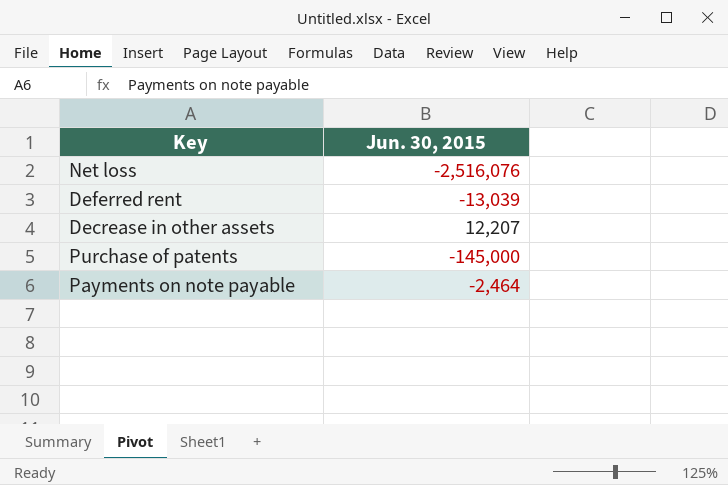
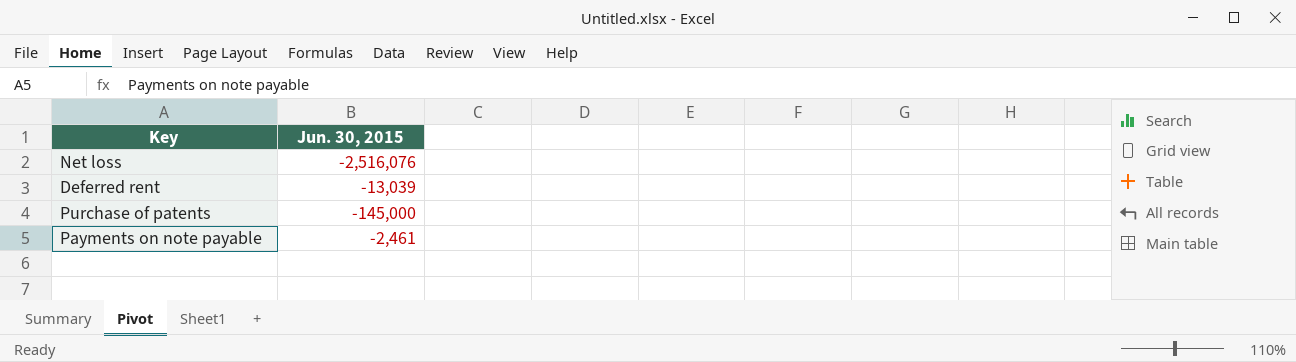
row Decrease in other assets: 12,207 -> none
Payments on note payable | Jun. 30, 2015: -2,464 -> -2,461

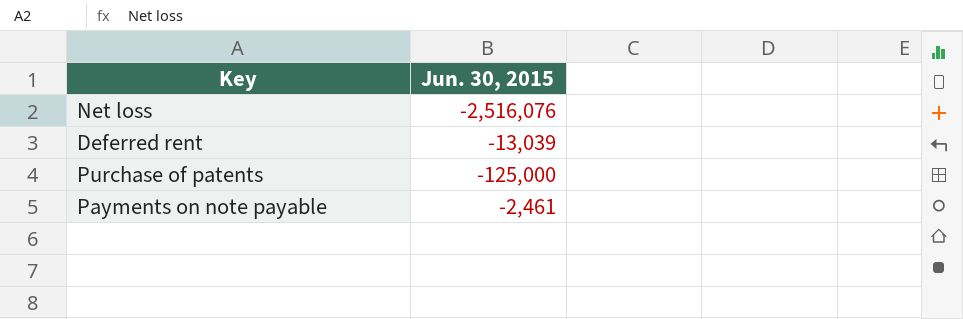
Purchase of patents | Jun. 30, 2015: -145,000 -> -125,000

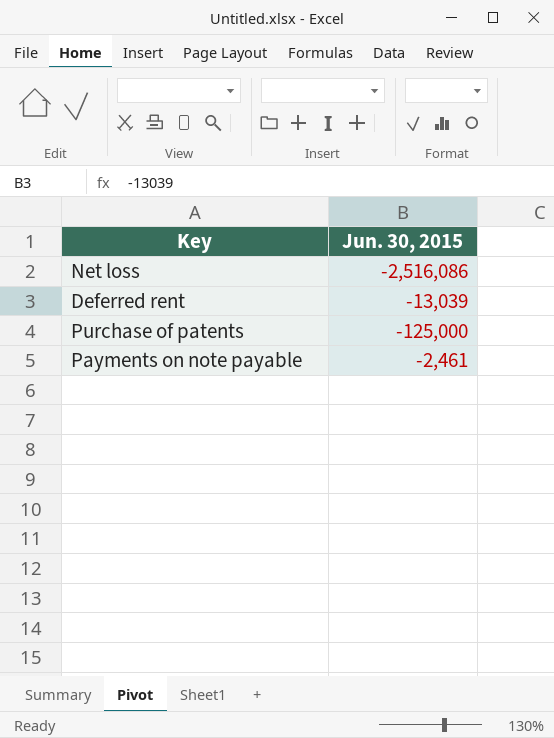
Net loss | Jun. 30, 2015: -2,516,076 -> -2,516,086

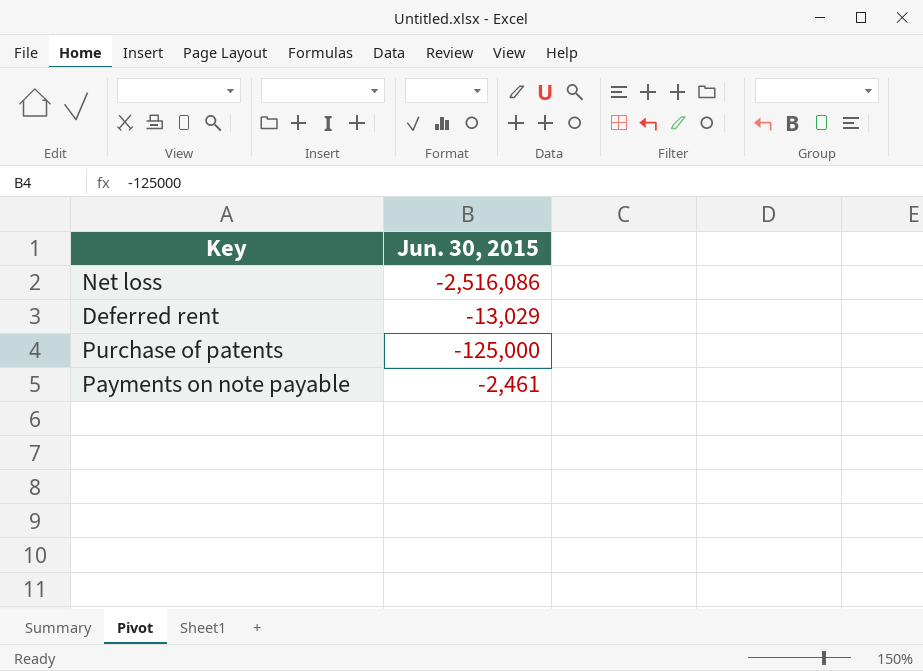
Deferred rent | Jun. 30, 2015: -13,039 -> -13,029

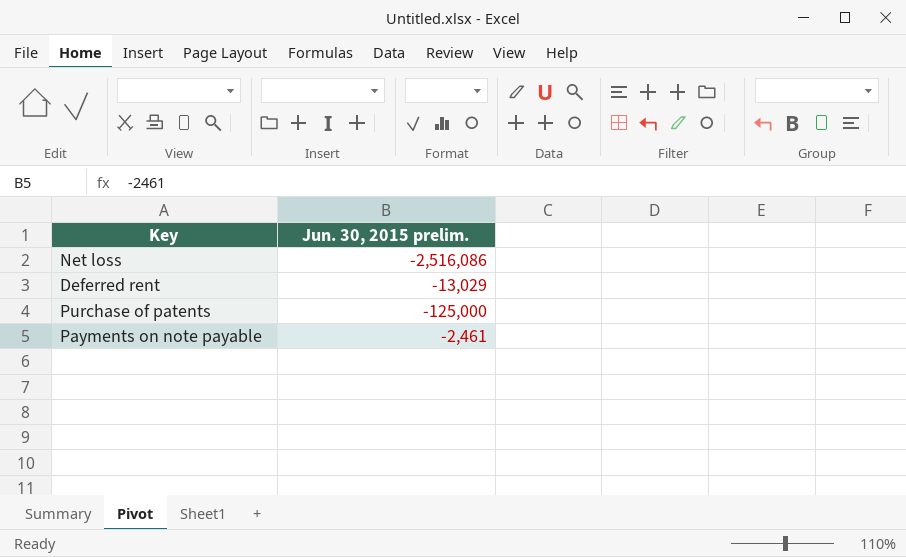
column name: Jun. 30, 2015 -> Jun. 30, 2015 prelim.

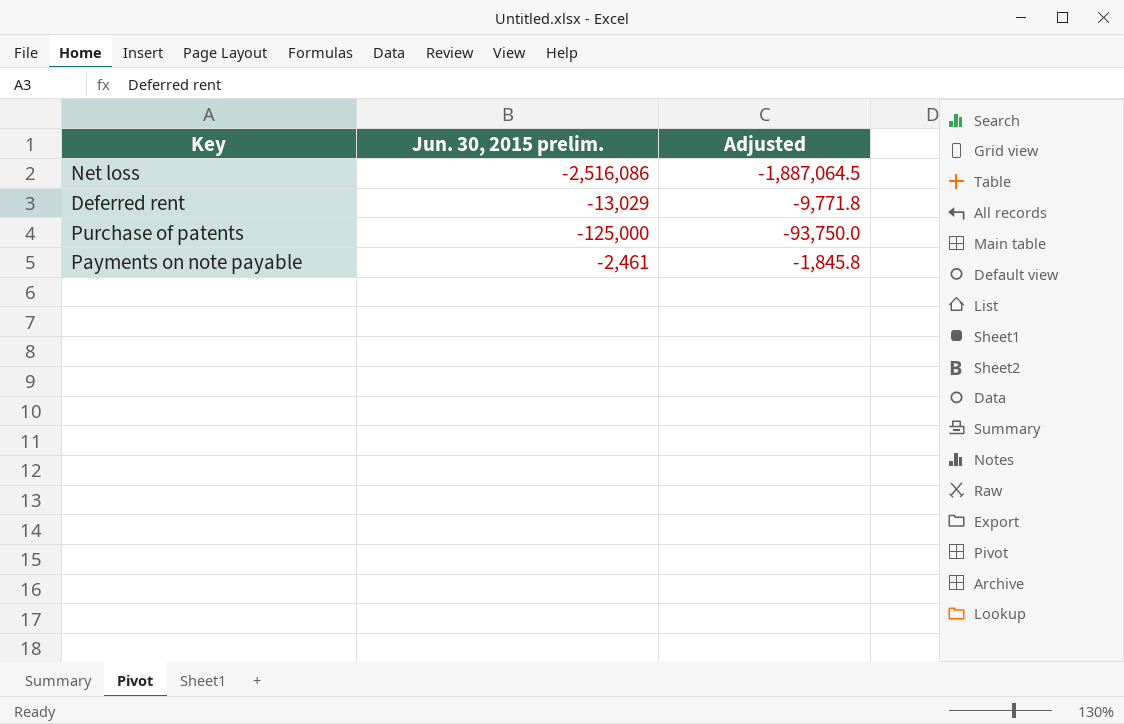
column Adjusted | formula: none -> [Jun. 30, 2015 prelim.] * 0.75

